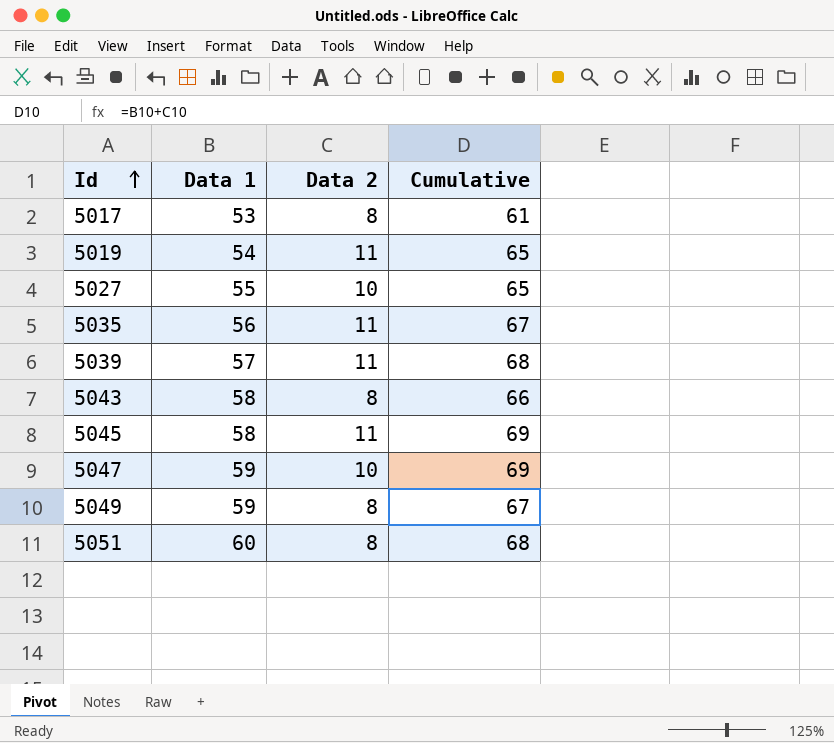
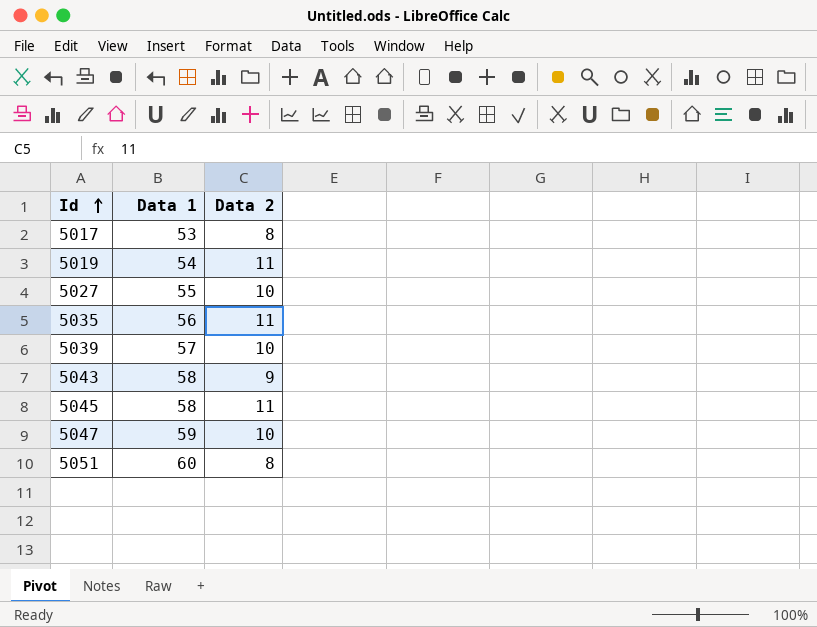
column Cumulative | formula: [Data 1] + [Data 2] -> none
row 5049: 59 | 8 | 67 -> none
5039 | Data 2: 11 -> 10
5043 | Data 2: 8 -> 9

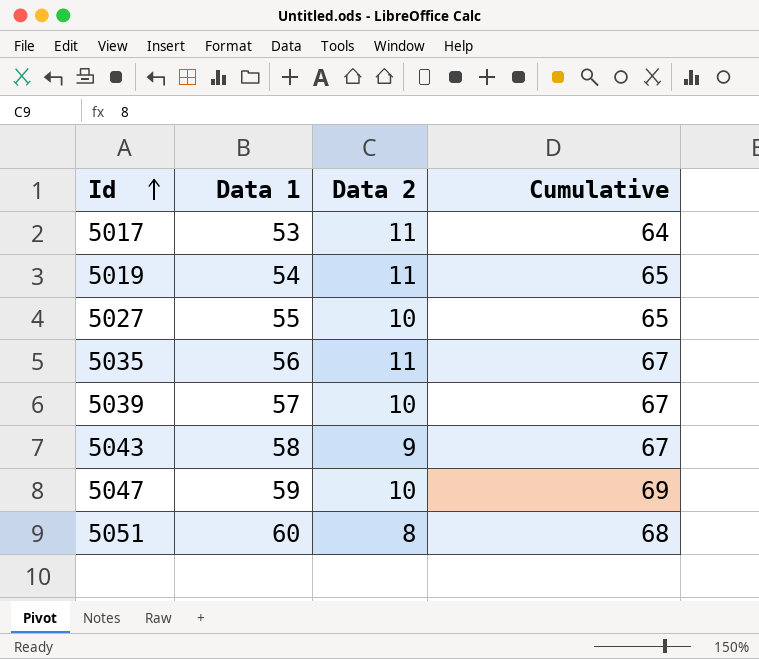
column Cumulative | formula: none -> [Data 1] + [Data 2]
row 5045: 58 | 11 -> none
5017 | Data 2: 8 -> 11

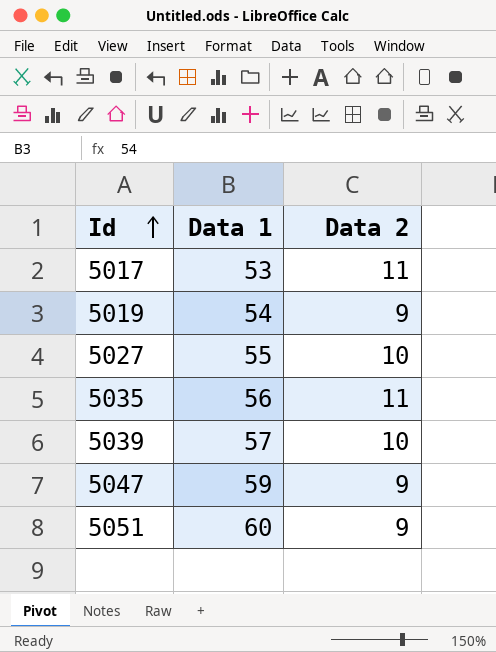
column Cumulative | formula: [Data 1] + [Data 2] -> none
row 5043: 58 | 9 | 67 -> none
5019 | Data 2: 11 -> 9
5047 | Data 2: 10 -> 9
5051 | Data 2: 8 -> 9

